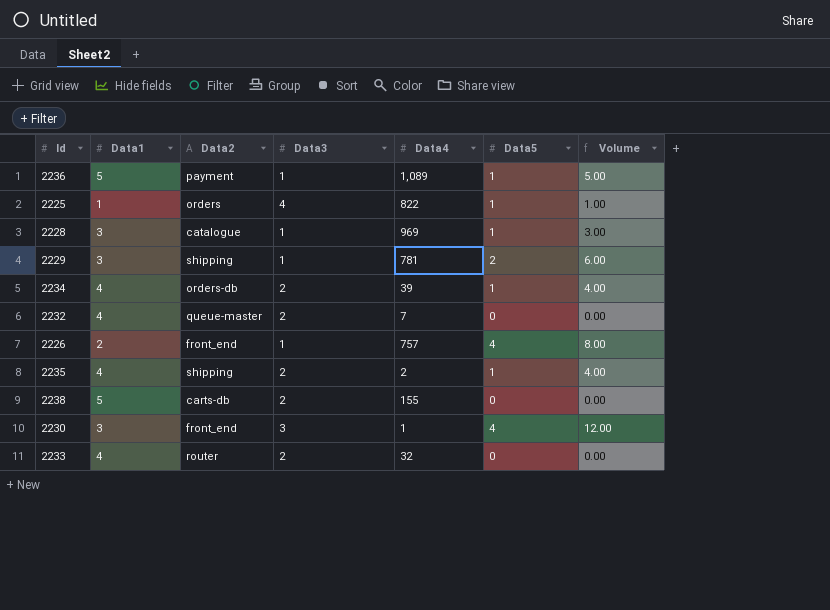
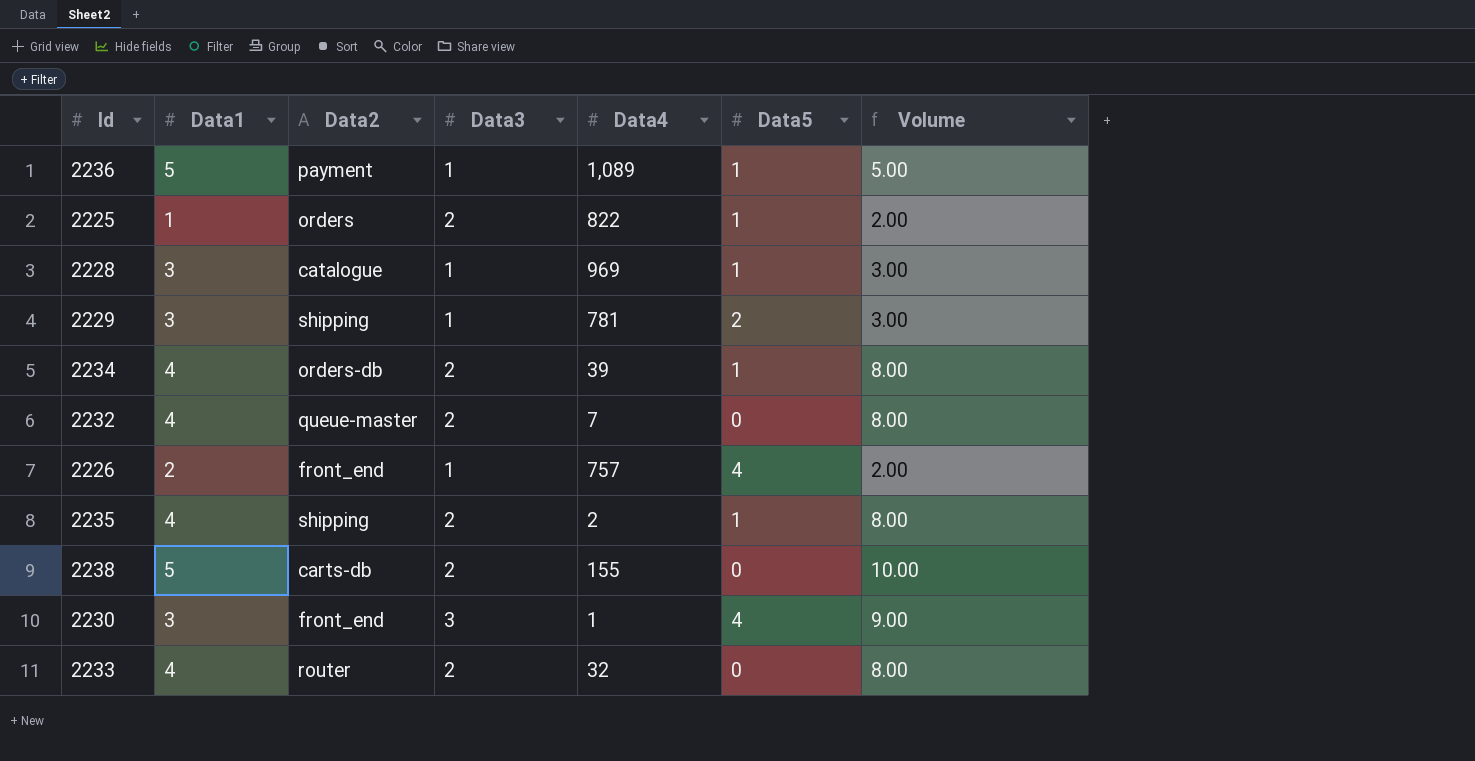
column Volume | formula: [Data1] * [Data5] -> [Data1] * [Data3]
2225 | Data3: 4 -> 2

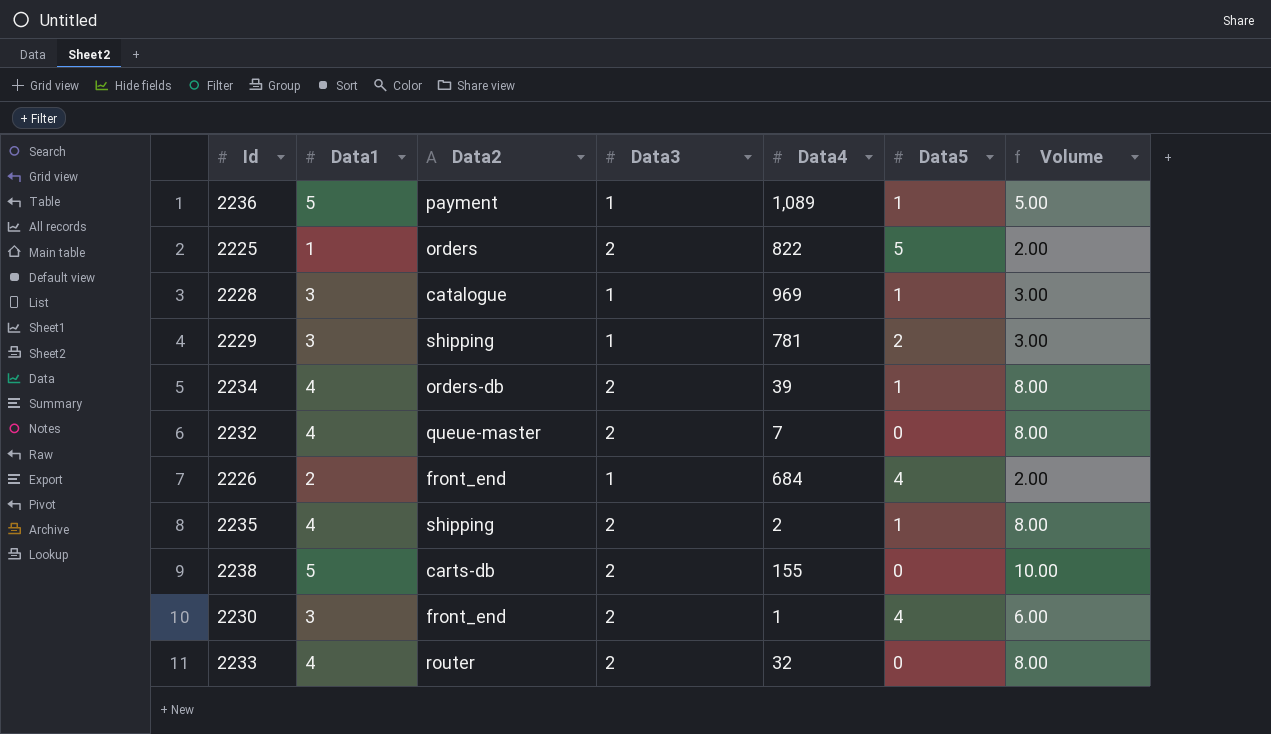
2225 | Data5: 1 -> 5
2226 | Data4: 757 -> 684
2230 | Data3: 3 -> 2
2230 | Volume: 9.00 -> 6.00

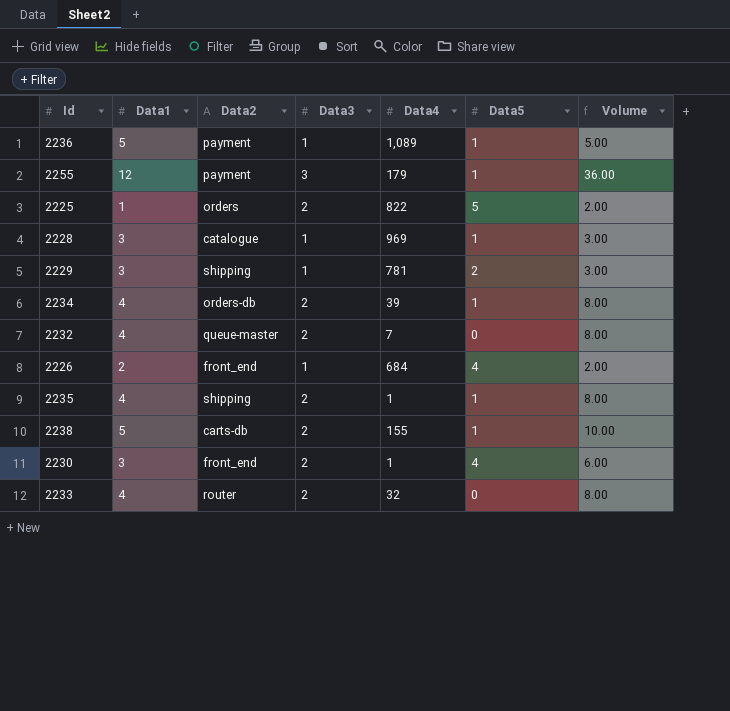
row 2255: none -> 12 | payment | 3 | 179 | 1 | 36.00
2235 | Data4: 2 -> 1
2238 | Data5: 0 -> 1

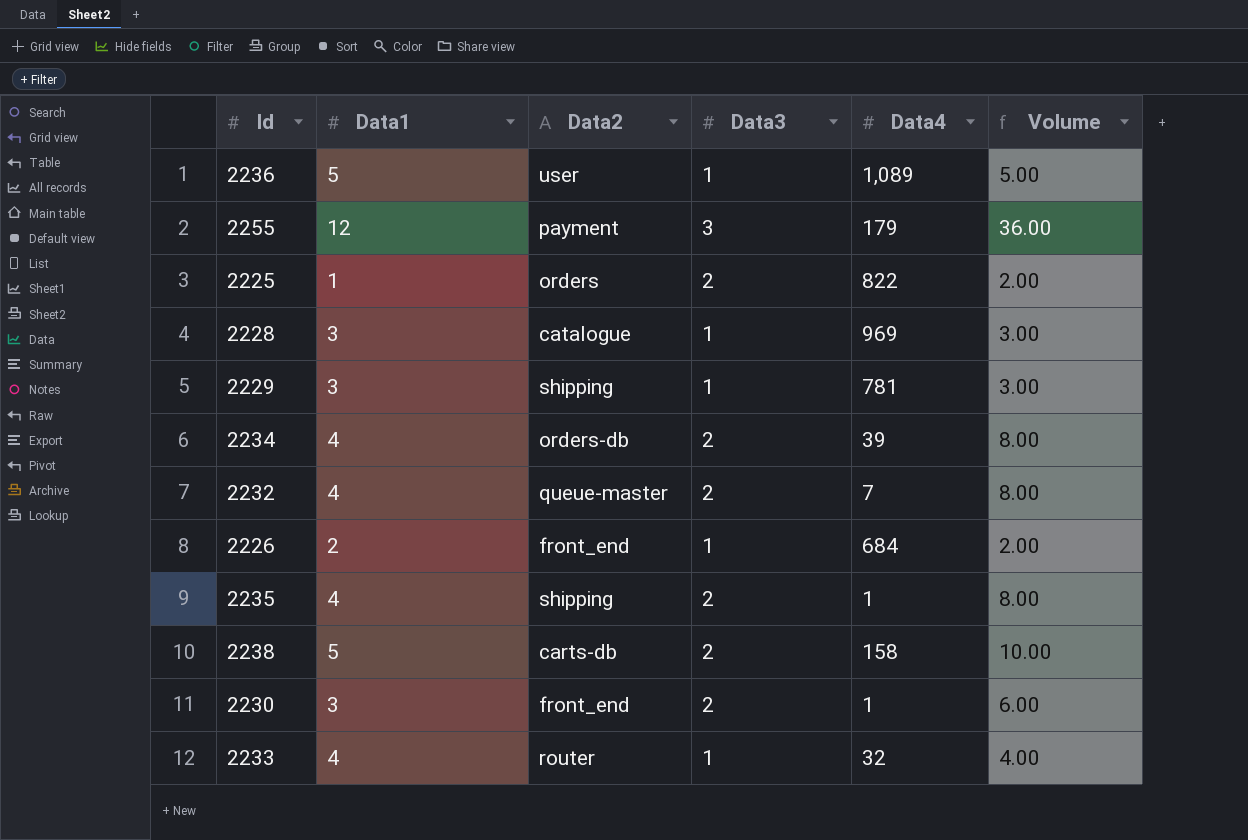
column Data5 | position: 6 -> none
2236 | Data2: payment -> user
2238 | Data4: 155 -> 158
2233 | Data3: 2 -> 1
2233 | Volume: 8.00 -> 4.00

